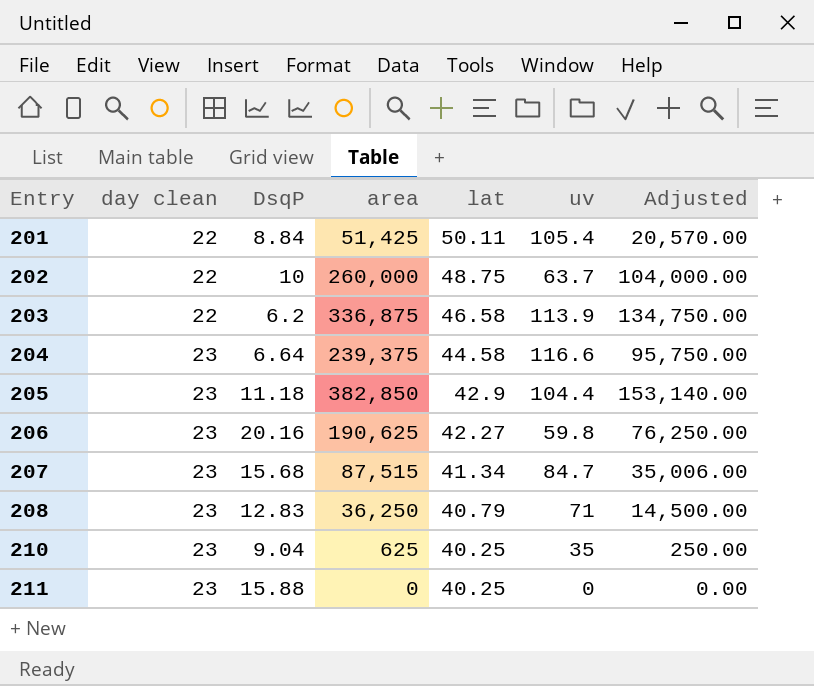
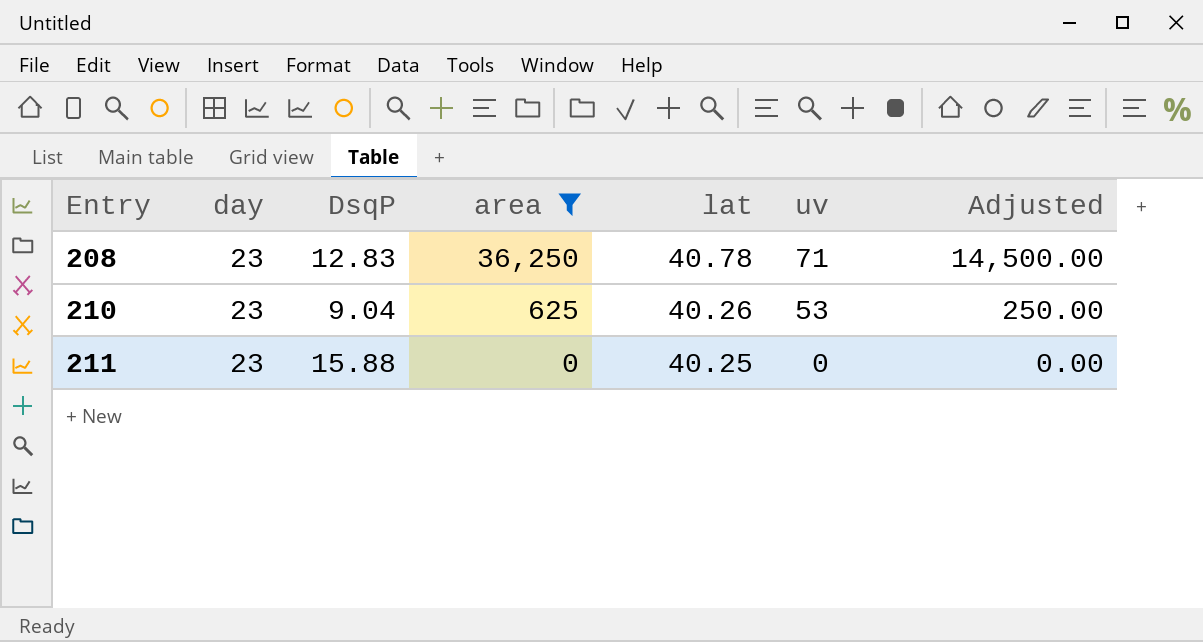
filter: none -> area <= 36,250
column name: day clean -> day
208 | lat: 40.79 -> 40.78
210 | lat: 40.25 -> 40.26
210 | uv: 35 -> 53

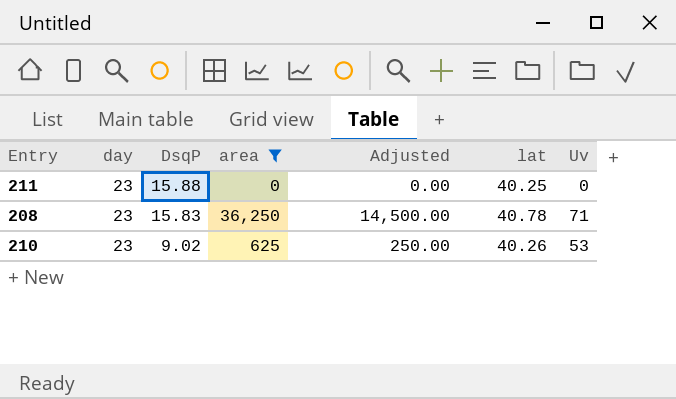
row order: Entry ascending -> DsqP descending
column Adjusted | position: 7 -> 5
column name: uv -> Uv
208 | DsqP: 12.83 -> 15.83
210 | DsqP: 9.04 -> 9.02

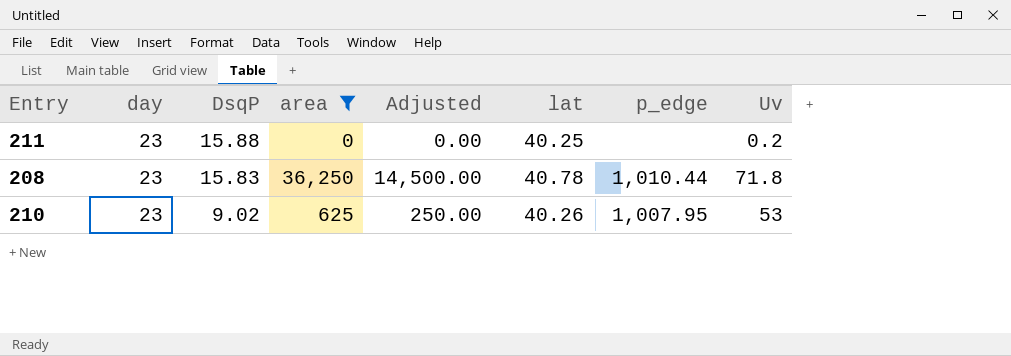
column p_edge | position: none -> 7
211 | Uv: 0 -> 0.2
208 | Uv: 71 -> 71.8

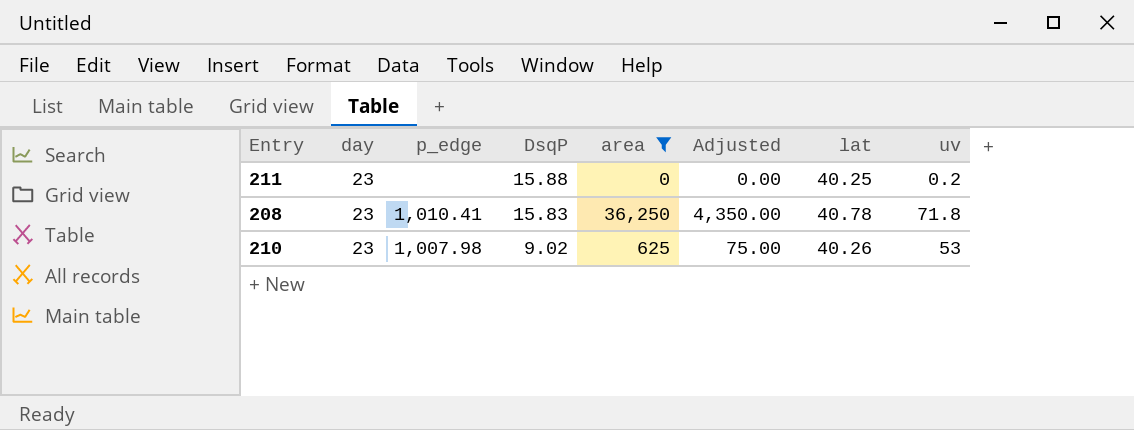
column p_edge | position: 7 -> 3
column Adjusted | formula: [area] * 0.4 -> [area] * 0.12
column name: Uv -> uv
208 | p_edge: 1,010.44 -> 1,010.41
210 | p_edge: 1,007.95 -> 1,007.98

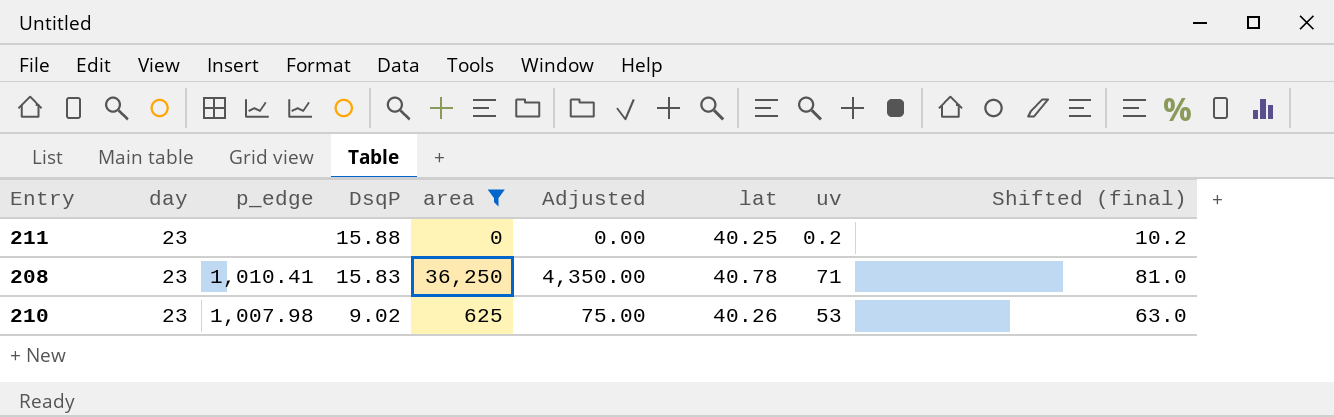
column Shifted (final) | formula: none -> [uv] + 10
208 | uv: 71.8 -> 71

